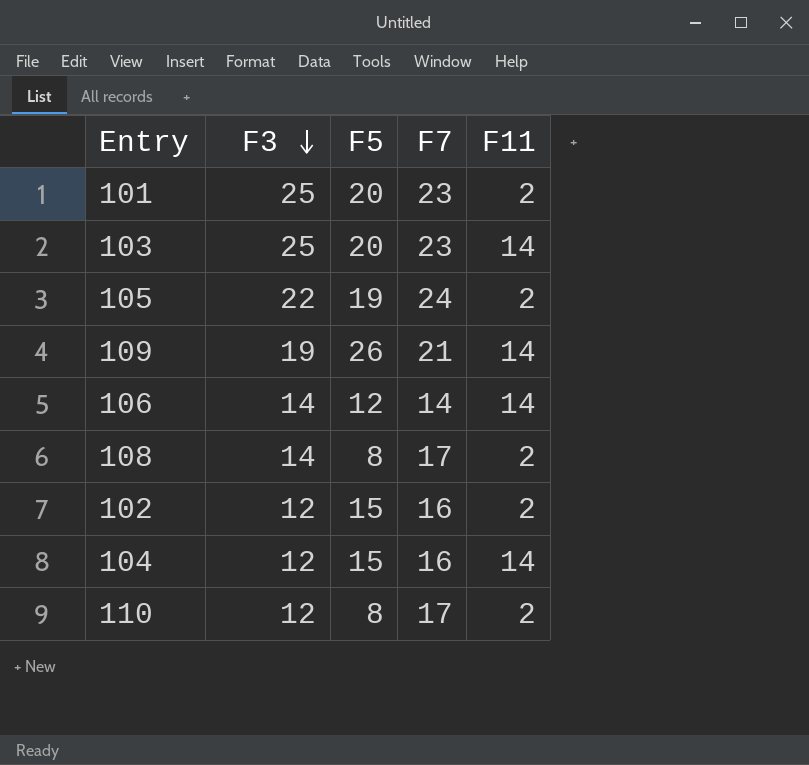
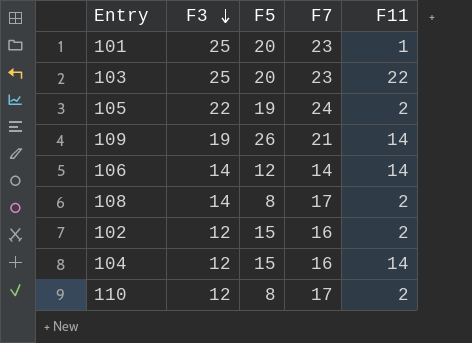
101 | F11: 2 -> 1
103 | F11: 14 -> 22

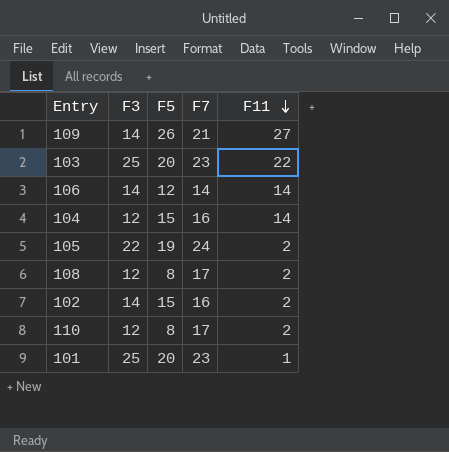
row order: F3 descending -> F11 descending
109 | F3: 19 -> 14
109 | F11: 14 -> 27
108 | F3: 14 -> 12
102 | F3: 12 -> 14

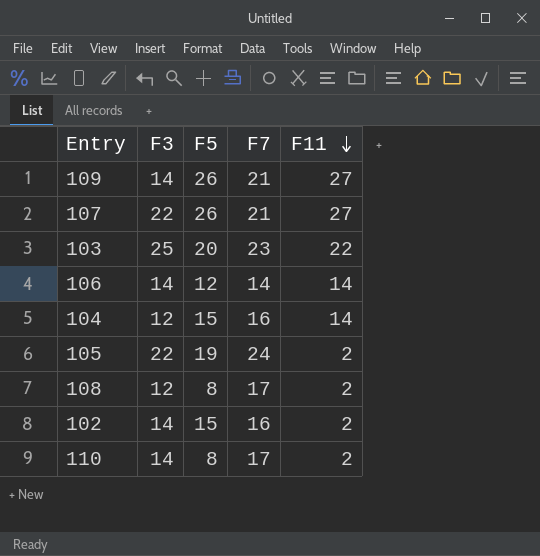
row 101: 25 | 20 | 23 | 1 -> none
row 107: none -> 22 | 26 | 21 | 27
110 | F3: 12 -> 14

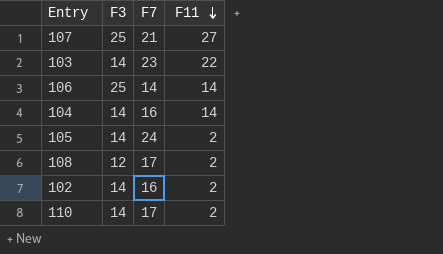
column F5 | position: 3 -> none
row 109: 14 | 26 | 21 | 27 -> none
107 | F3: 22 -> 25
103 | F3: 25 -> 14
106 | F3: 14 -> 25
104 | F3: 12 -> 14
105 | F3: 22 -> 14

